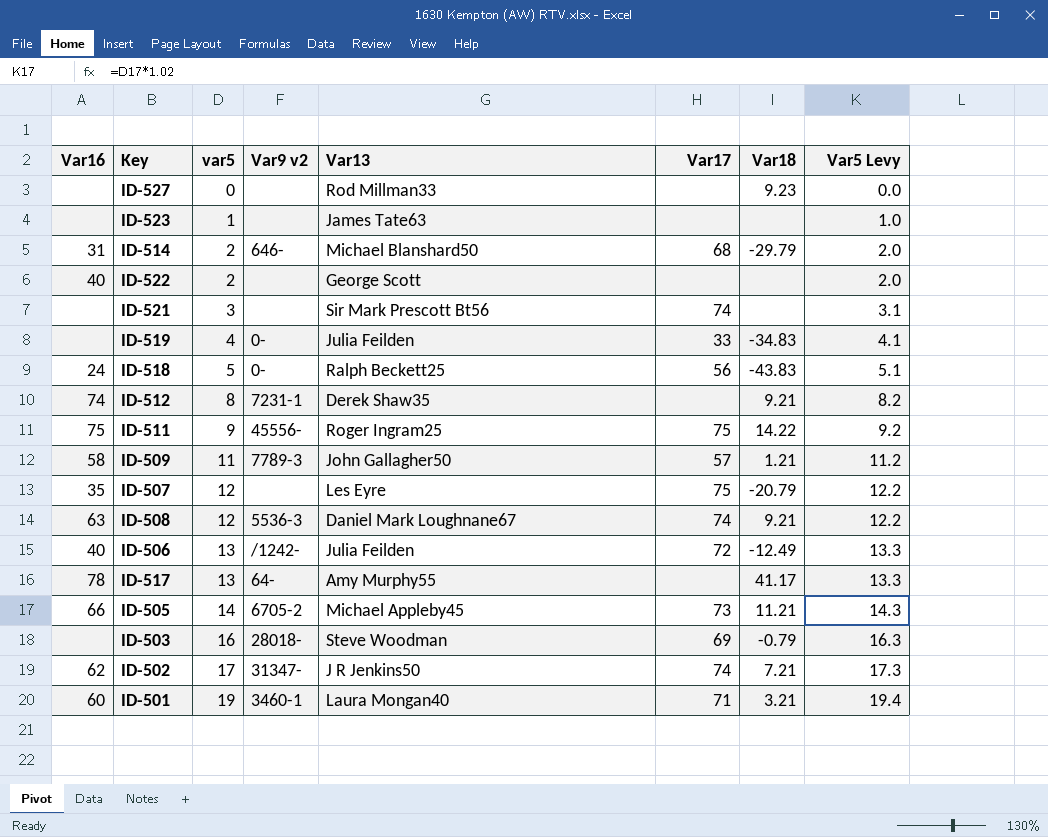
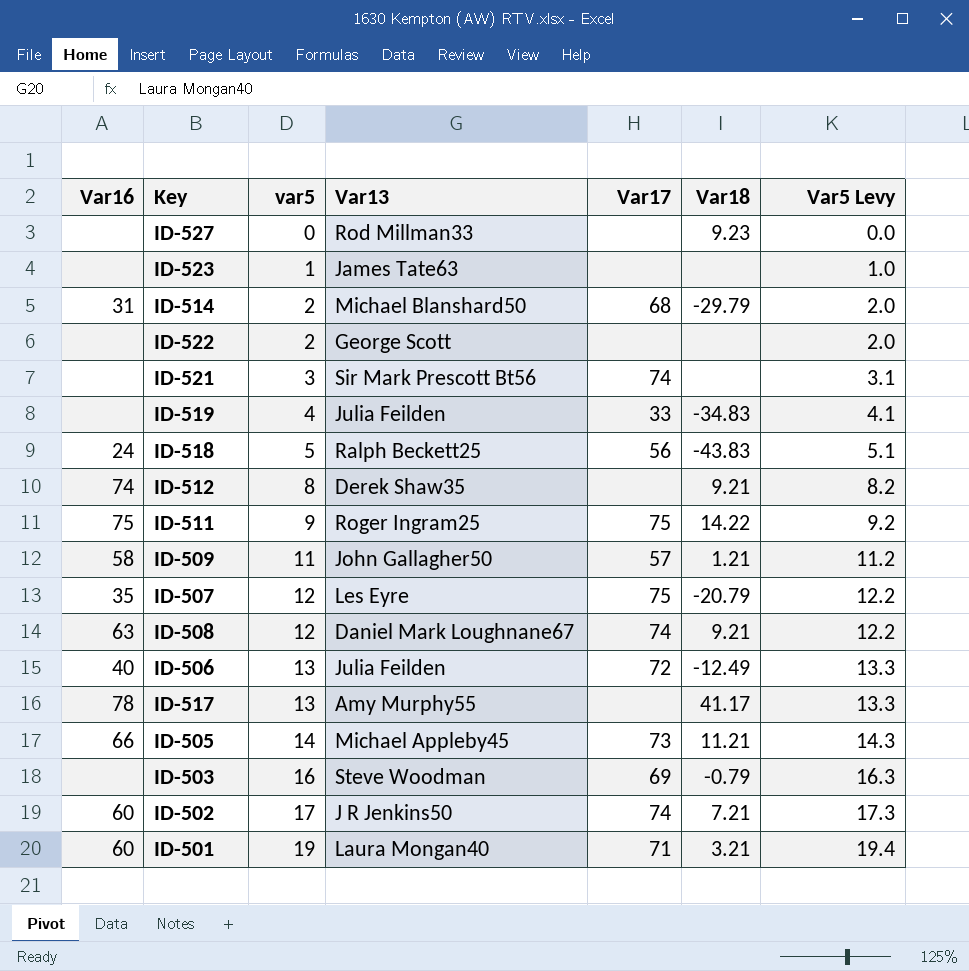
column Var9 v2 | position: 4 -> none
ID-522 | Var16: 40 -> none
ID-502 | Var16: 62 -> 60

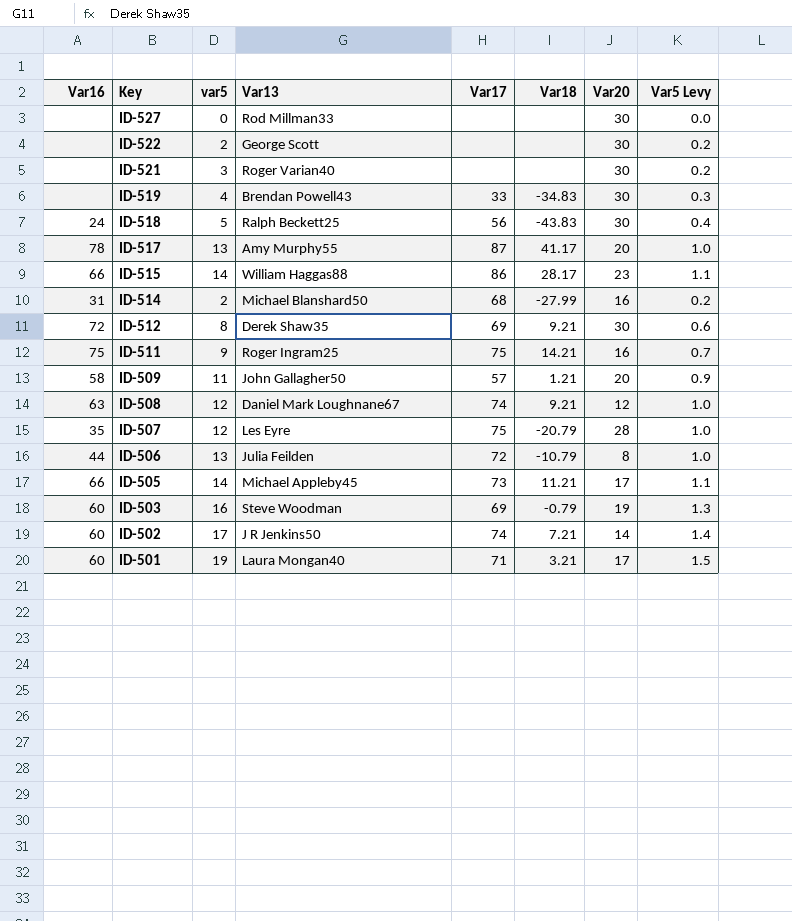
row order: var5 ascending -> Key descending
column Var20 | position: none -> 7
column Var5 Levy | formula: [var5] * 1.02 -> [var5] * 0.08
row ID-523: none | 1 | James Tate63 | none | none | 1.0 -> none
ID-527 | Var18: 9.23 -> none
ID-521 | Var13: Sir Mark Prescott Bt56 -> Roger Varian40
ID-521 | Var17: 74 -> none
ID-519 | Var13: Julia Feilden -> Brendan Powell43
ID-517 | Var17: none -> 87
row ID-515: none -> 66 | 14 | William Haggas88 | 86 | 28.17 | 23 | 1.1
ID-514 | Var18: -29.79 -> -27.99
ID-512 | Var16: 74 -> 72
ID-512 | Var17: none -> 69
ID-511 | Var18: 14.22 -> 14.21
ID-506 | Var16: 40 -> 44
ID-506 | Var18: -12.49 -> -10.79
ID-503 | Var16: none -> 60

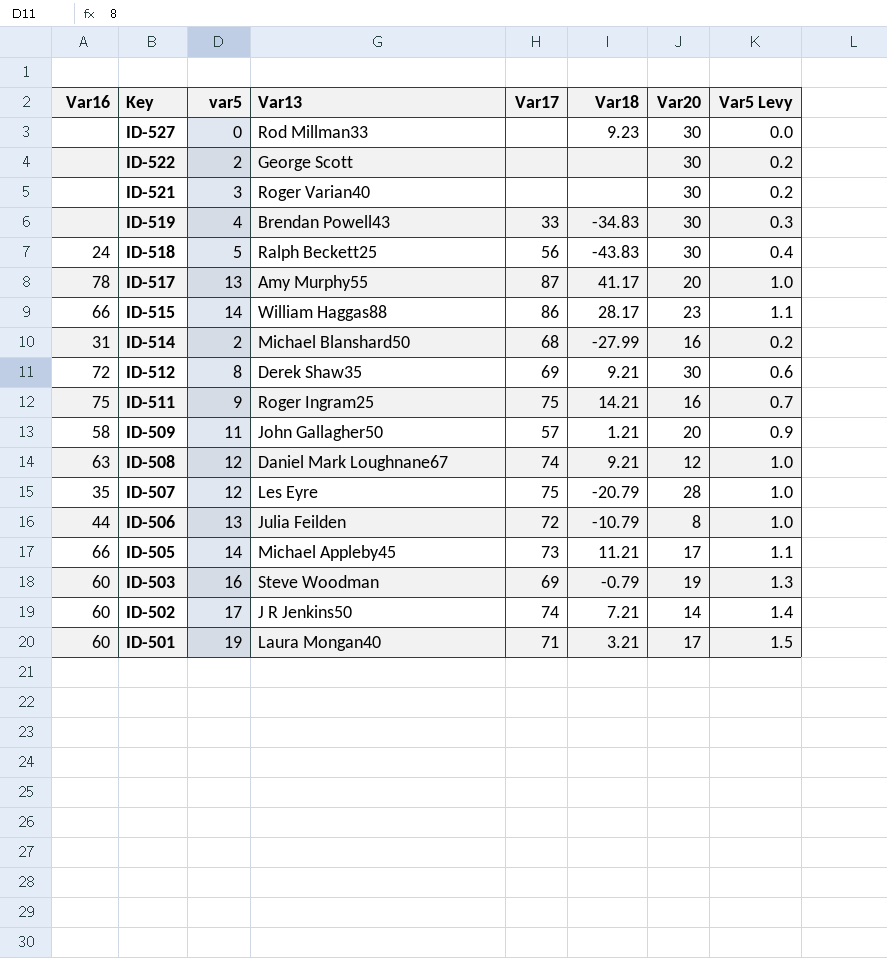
ID-527 | Var18: none -> 9.23

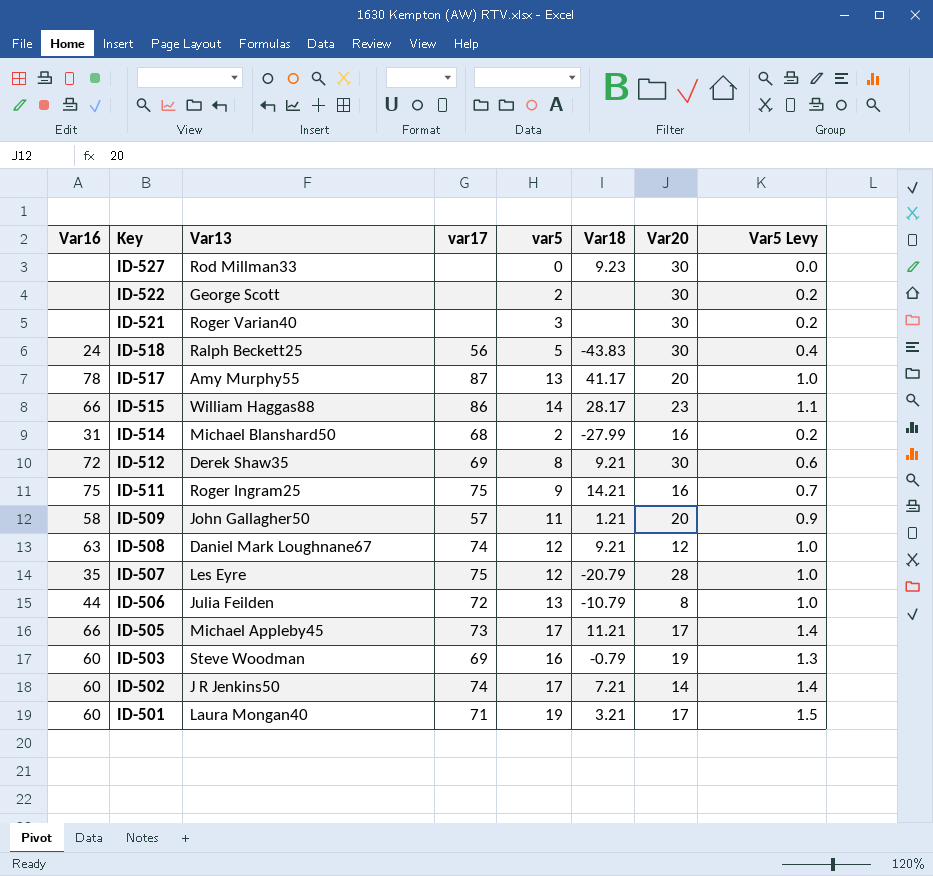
column name: Var17 -> var17
column var5 | position: 3 -> 5
row ID-519: none | 4 | Brendan Powell43 | 33 | -34.83 | 30 | 0.3 -> none
ID-505 | var5: 14 -> 17
ID-505 | Var5 Levy: 1.1 -> 1.4

